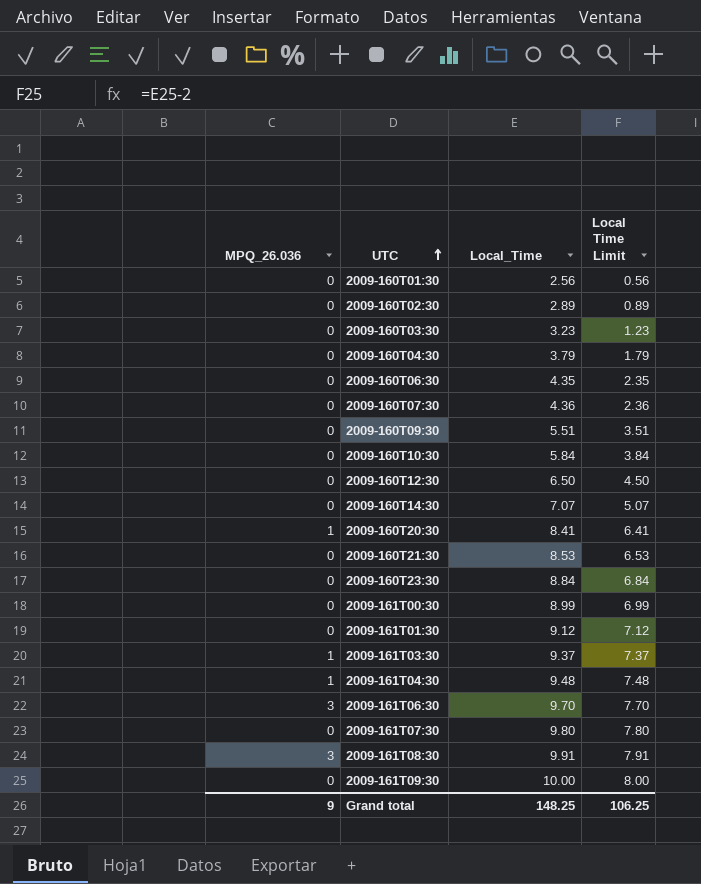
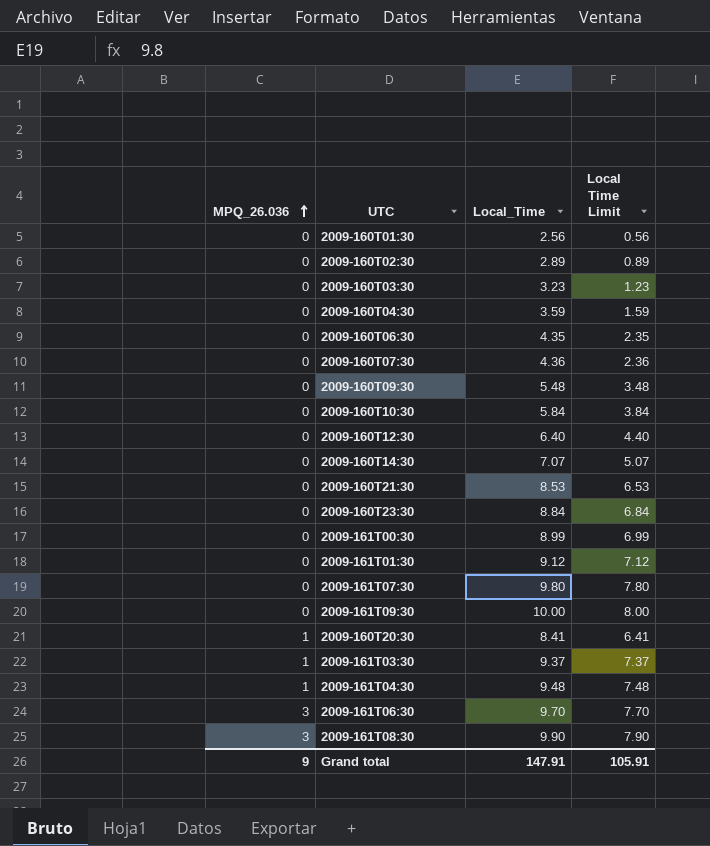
row order: UTC ascending -> MPQ_26.036 ascending
2009-160T04:30 | Local_Time: 3.79 -> 3.59
2009-160T04:30 | Local Time Limit: 1.79 -> 1.59
2009-160T09:30 | Local_Time: 5.51 -> 5.48
2009-160T09:30 | Local Time Limit: 3.51 -> 3.48
2009-160T12:30 | Local_Time: 6.50 -> 6.40
2009-160T12:30 | Local Time Limit: 4.50 -> 4.40
2009-161T08:30 | Local_Time: 9.91 -> 9.90
2009-161T08:30 | Local Time Limit: 7.91 -> 7.90
Grand total | Local_Time: 148.25 -> 147.91
Grand total | Local Time Limit: 106.25 -> 105.91

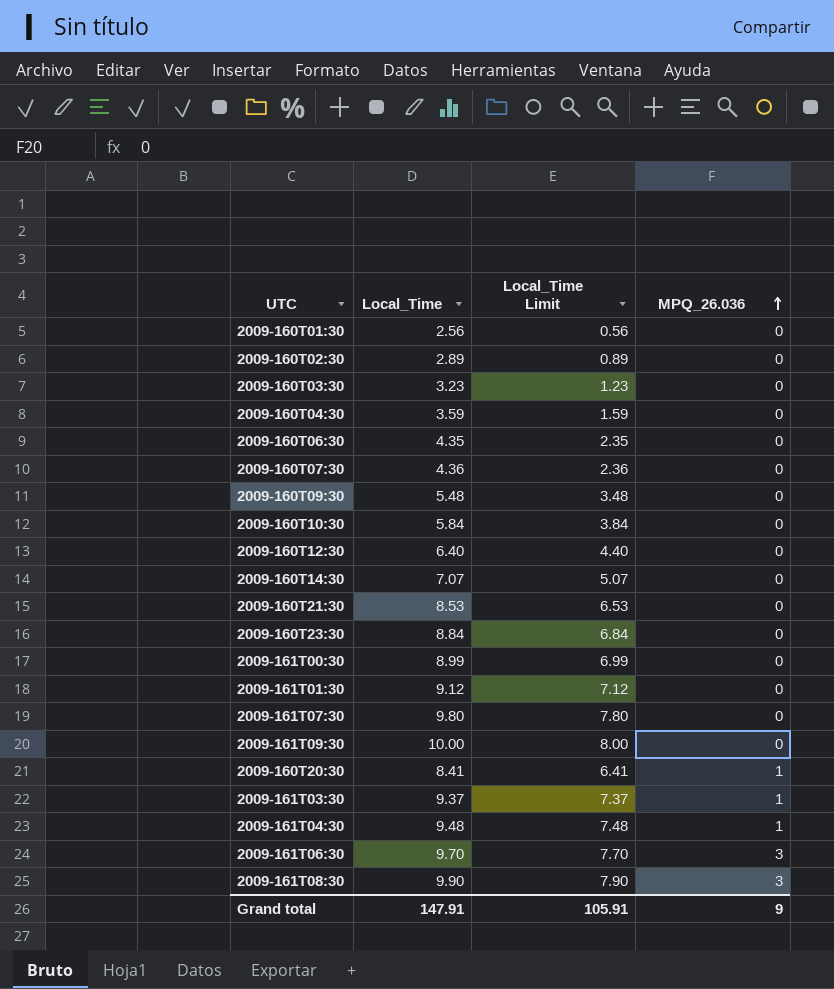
column name: Local Time Limit -> Local_Time Limit
column MPQ_26.036 | position: 1 -> 4

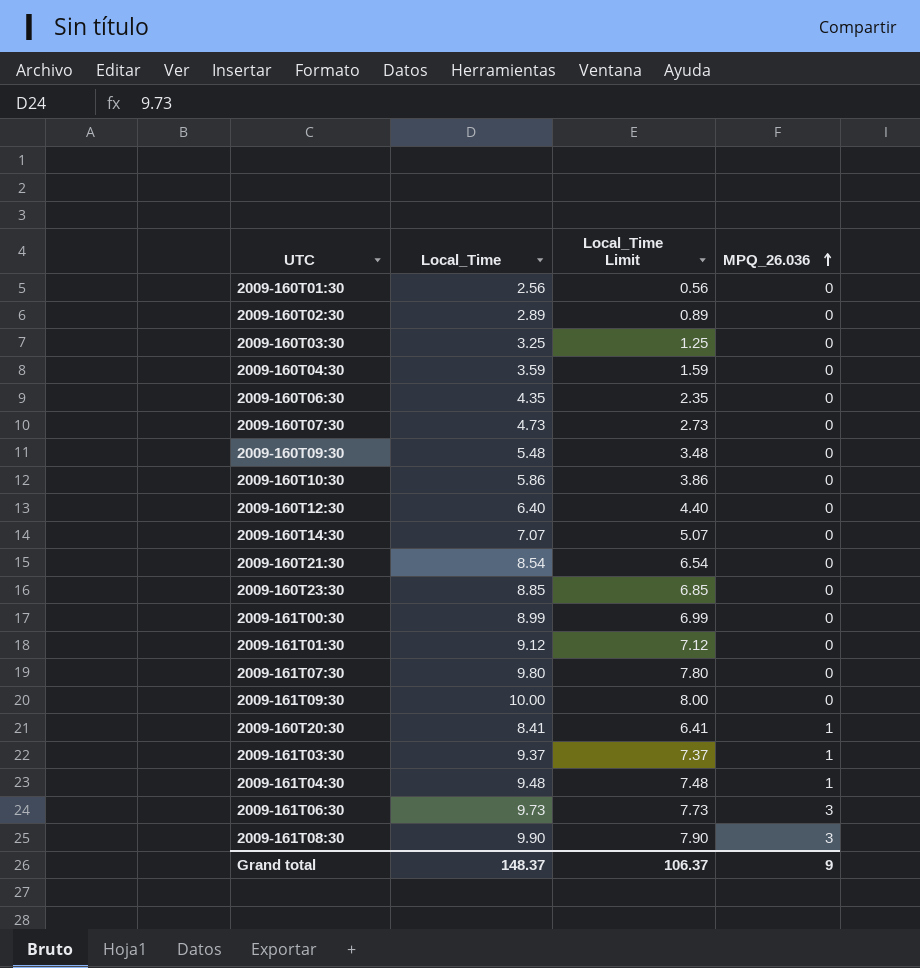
2009-160T03:30 | Local_Time: 3.23 -> 3.25
2009-160T03:30 | Local_Time Limit: 1.23 -> 1.25
2009-160T07:30 | Local_Time: 4.36 -> 4.73
2009-160T07:30 | Local_Time Limit: 2.36 -> 2.73
2009-160T10:30 | Local_Time: 5.84 -> 5.86
2009-160T10:30 | Local_Time Limit: 3.84 -> 3.86
2009-160T21:30 | Local_Time: 8.53 -> 8.54
2009-160T21:30 | Local_Time Limit: 6.53 -> 6.54
2009-160T23:30 | Local_Time: 8.84 -> 8.85
2009-160T23:30 | Local_Time Limit: 6.84 -> 6.85
2009-161T06:30 | Local_Time: 9.70 -> 9.73
2009-161T06:30 | Local_Time Limit: 7.70 -> 7.73
Grand total | Local_Time: 147.91 -> 148.37
Grand total | Local_Time Limit: 105.91 -> 106.37

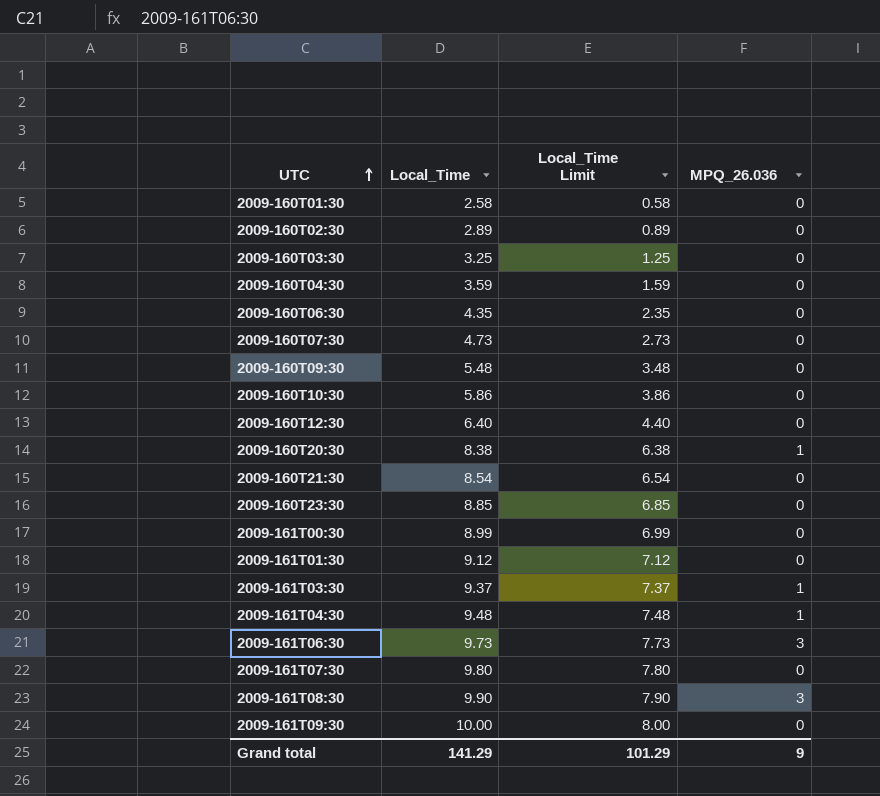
row order: MPQ_26.036 ascending -> UTC ascending
row 2009-160T14:30: 7.07 | 5.07 | 0 -> none
2009-160T01:30 | Local_Time: 2.56 -> 2.58
2009-160T01:30 | Local_Time Limit: 0.56 -> 0.58
2009-160T20:30 | Local_Time: 8.41 -> 8.38
2009-160T20:30 | Local_Time Limit: 6.41 -> 6.38
Grand total | Local_Time: 148.37 -> 141.29
Grand total | Local_Time Limit: 106.37 -> 101.29

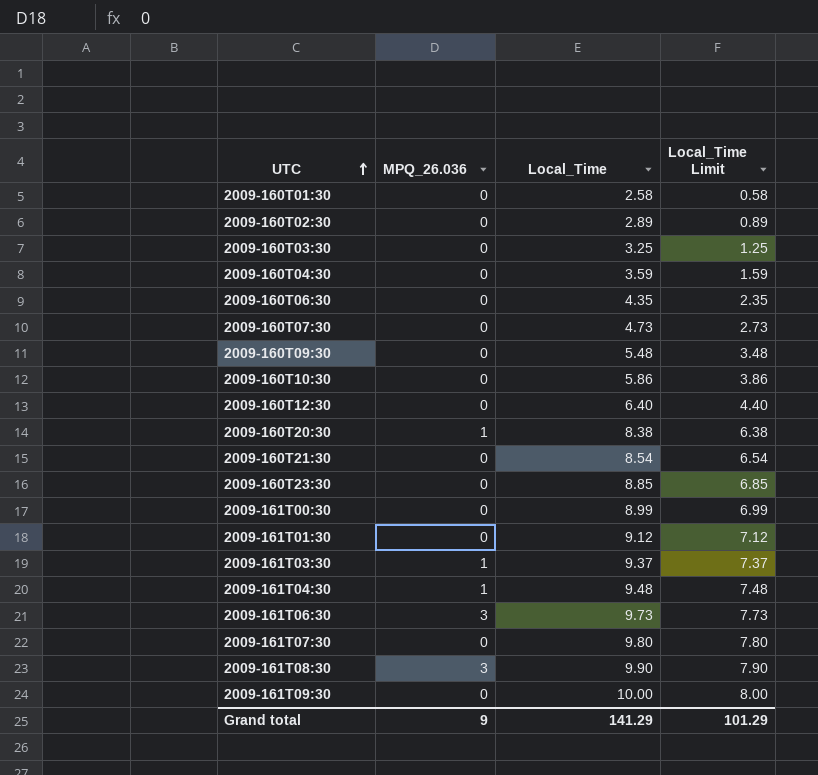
column MPQ_26.036 | position: 4 -> 2

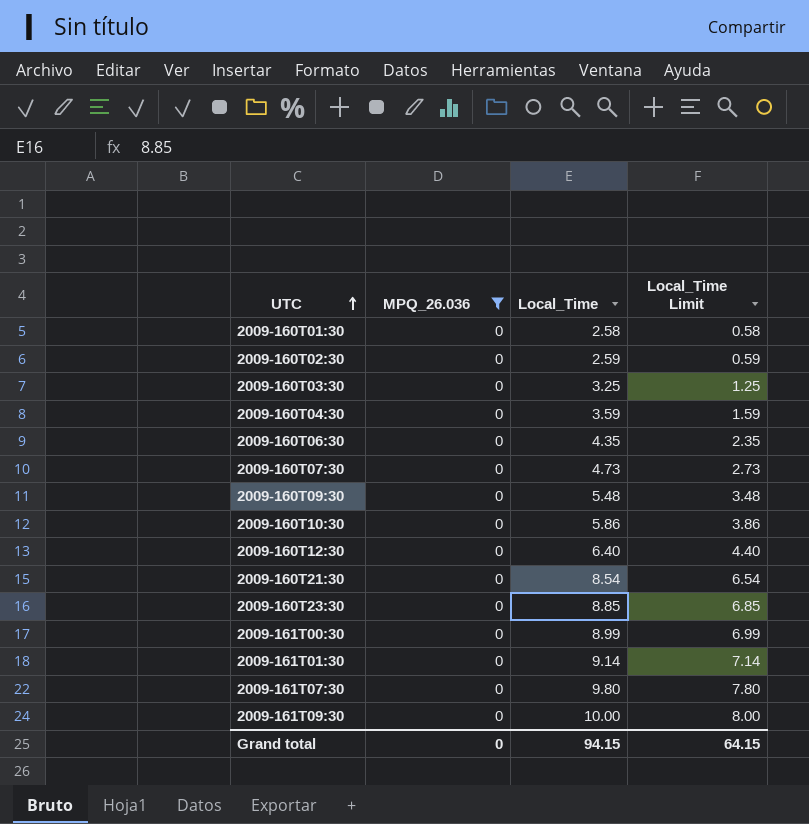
filter: none -> MPQ_26.036 = 0
2009-160T02:30 | Local_Time: 2.89 -> 2.59
2009-160T02:30 | Local_Time Limit: 0.89 -> 0.59
2009-161T01:30 | Local_Time: 9.12 -> 9.14
2009-161T01:30 | Local_Time Limit: 7.12 -> 7.14
Grand total | MPQ_26.036: 9 -> 0
Grand total | Local_Time: 141.29 -> 94.15
Grand total | Local_Time Limit: 101.29 -> 64.15

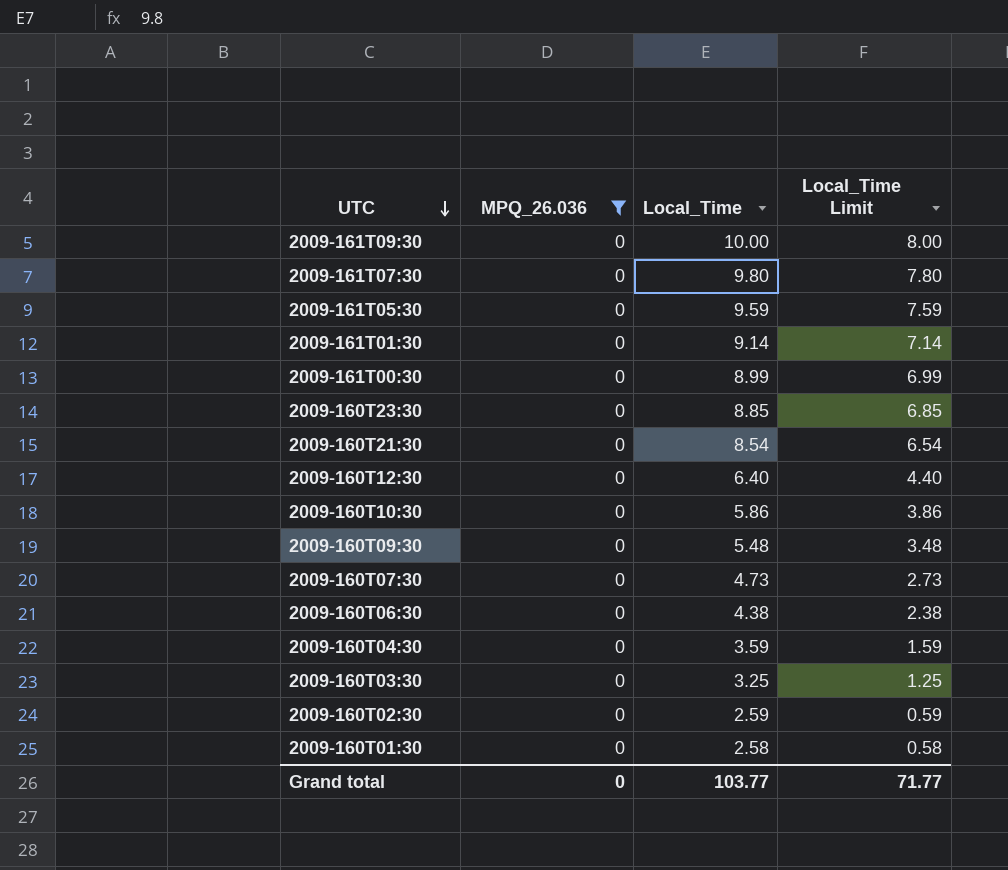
row order: UTC ascending -> UTC descending
row 2009-161T05:30: none -> 0 | 9.59 | 7.59
2009-160T06:30 | Local_Time: 4.35 -> 4.38
2009-160T06:30 | Local_Time Limit: 2.35 -> 2.38
Grand total | Local_Time: 94.15 -> 103.77
Grand total | Local_Time Limit: 64.15 -> 71.77

